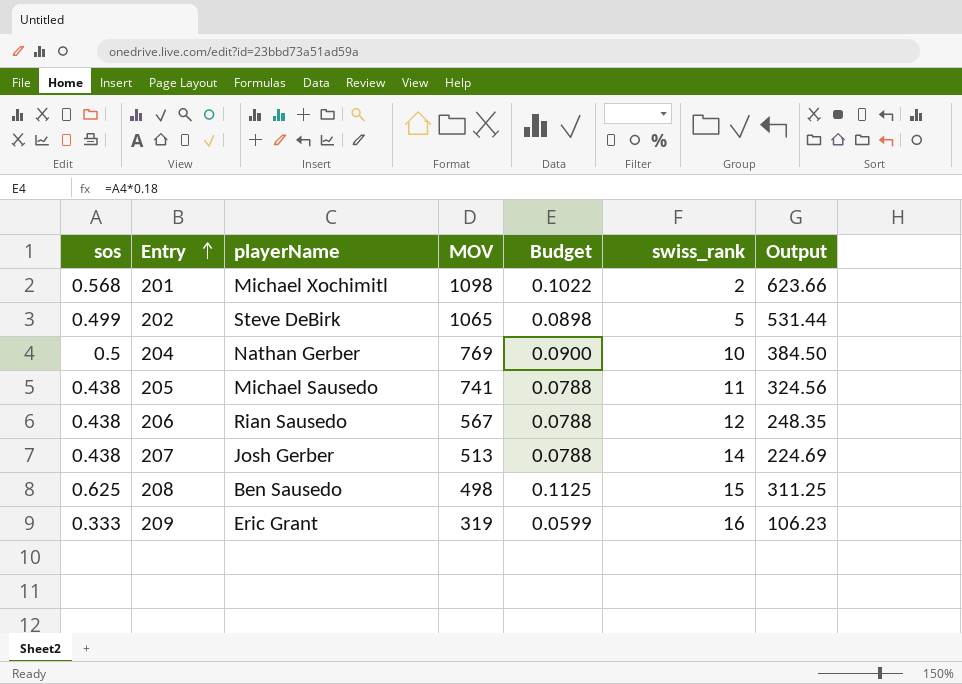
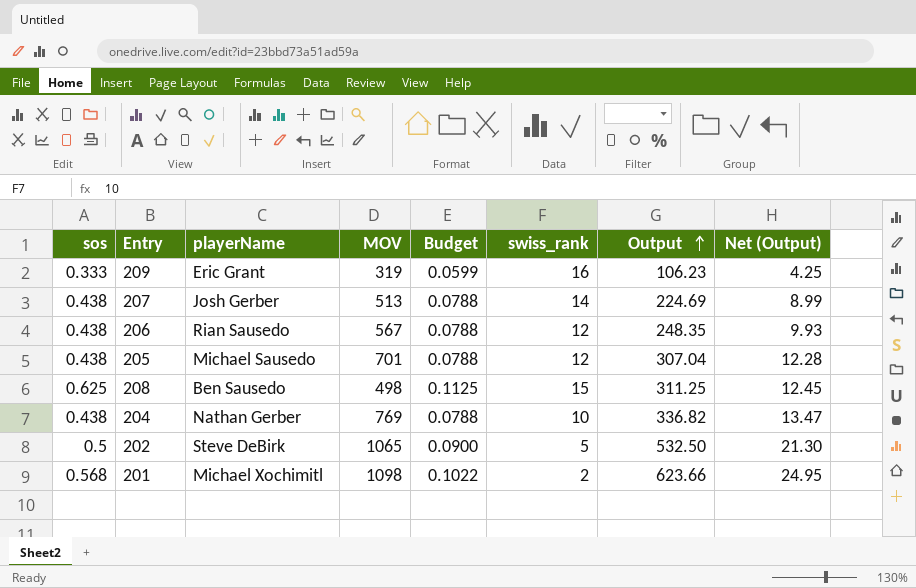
row order: Entry ascending -> Output ascending
column Net (Output) | formula: none -> [Output] * 0.04
205 | MOV: 741 -> 701
205 | swiss_rank: 11 -> 12
205 | Output: 324.56 -> 307.04
204 | sos: 0.5 -> 0.438
204 | Budget: 0.0900 -> 0.0788
204 | Output: 384.50 -> 336.82
202 | sos: 0.499 -> 0.5
202 | Budget: 0.0898 -> 0.0900
202 | Output: 531.44 -> 532.50

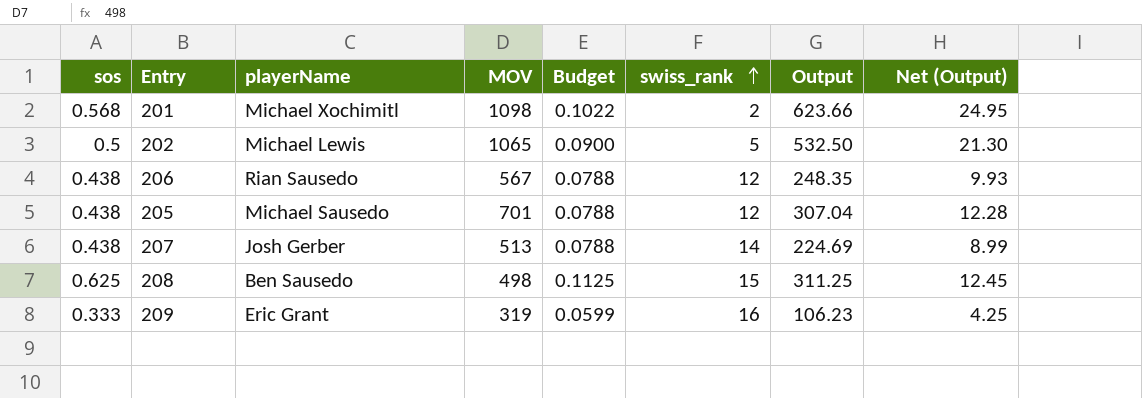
row order: Output ascending -> swiss_rank ascending
row 204: 0.438 | Nathan Gerber | 769 | 0.0788 | 10 | 336.82 | 13.47 -> none
202 | playerName: Steve DeBirk -> Michael Lewis

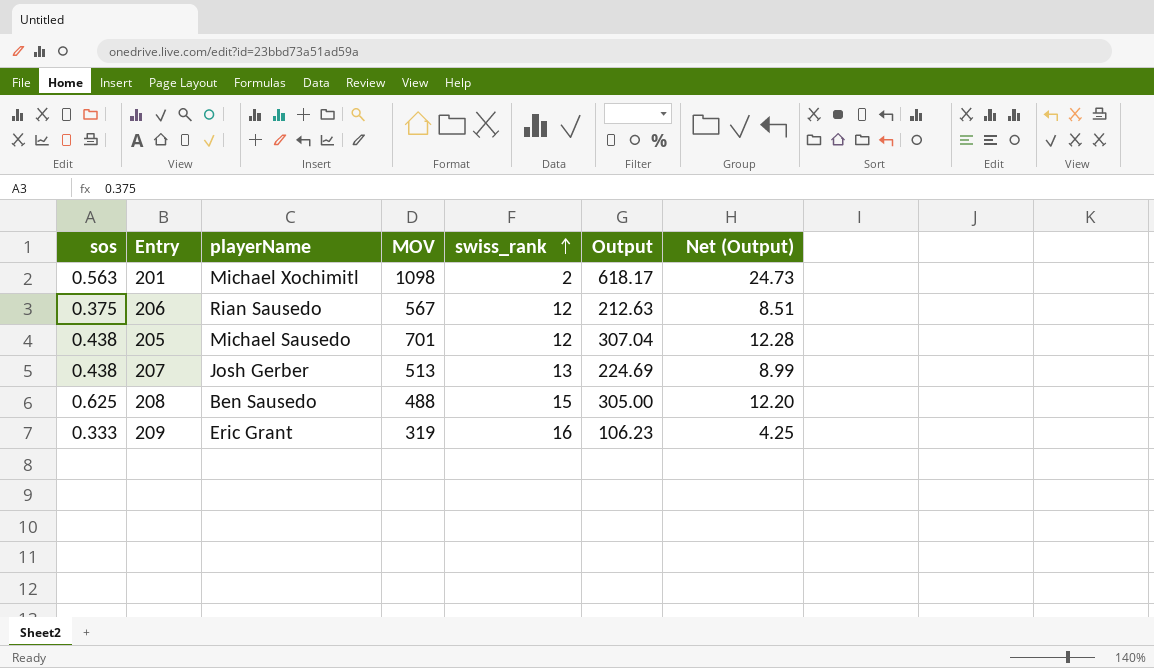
column Budget | formula: [sos] * 0.18 -> none
row 202: 0.5 | Michael Lewis | 1065 | 0.0900 | 5 | 532.50 | 21.30 -> none
201 | sos: 0.568 -> 0.563
201 | Output: 623.66 -> 618.17
201 | Net (Output): 24.95 -> 24.73
206 | sos: 0.438 -> 0.375
206 | Output: 248.35 -> 212.63
206 | Net (Output): 9.93 -> 8.51
207 | swiss_rank: 14 -> 13
208 | MOV: 498 -> 488
208 | Output: 311.25 -> 305.00
208 | Net (Output): 12.45 -> 12.20

